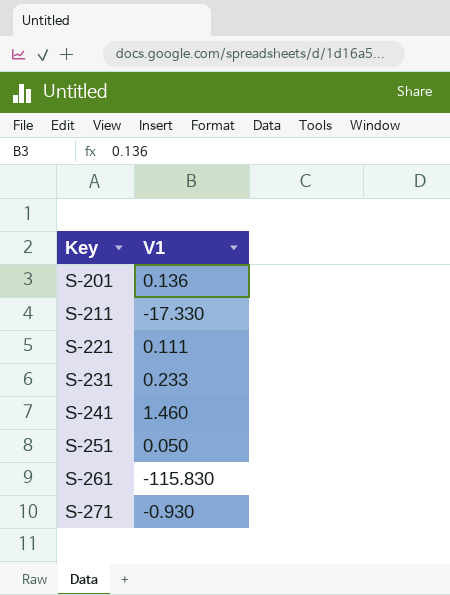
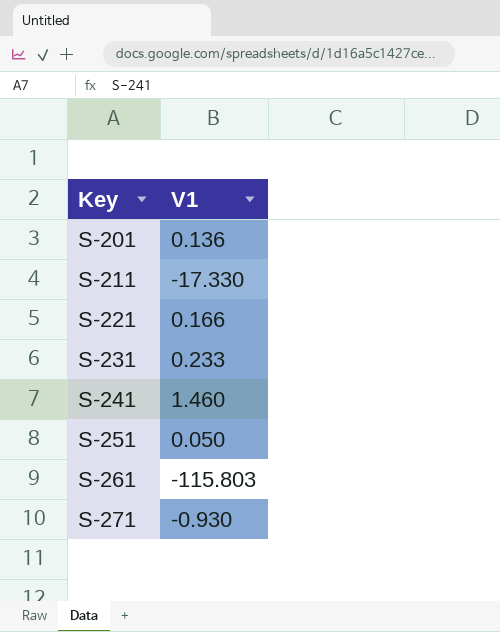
S-221 | V1: 0.111 -> 0.166
S-261 | V1: -115.830 -> -115.803

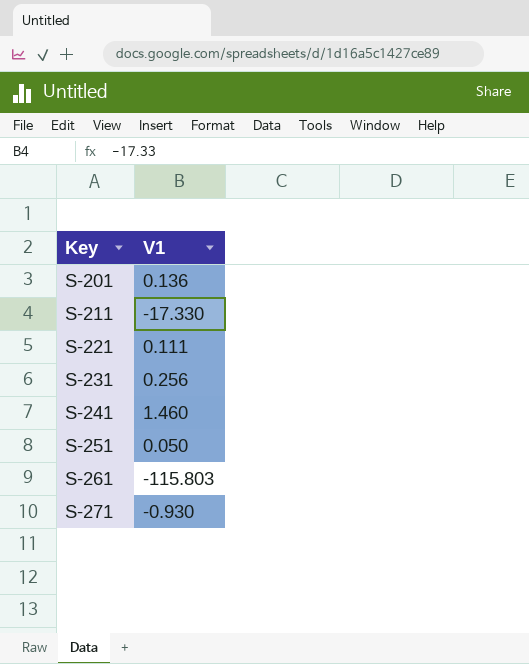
S-221 | V1: 0.166 -> 0.111
S-231 | V1: 0.233 -> 0.256

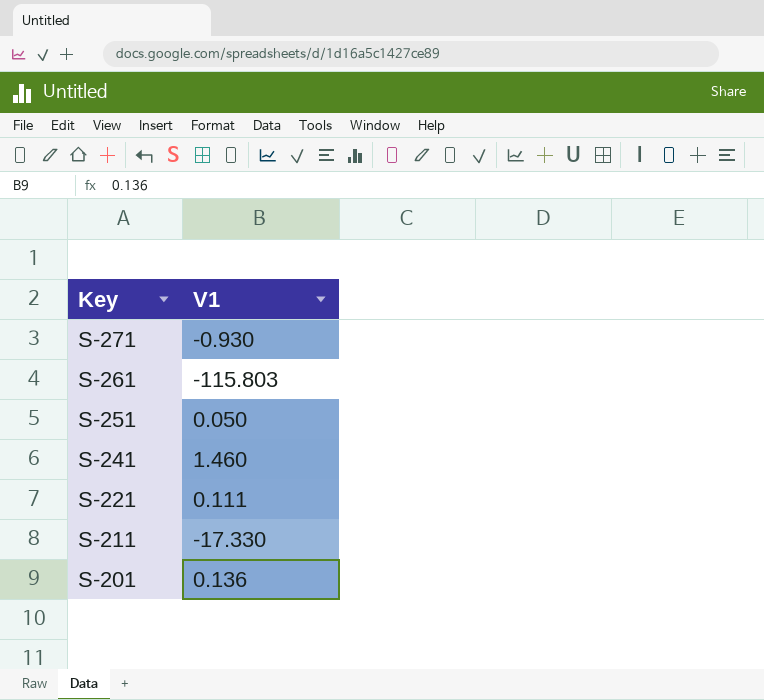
row order: Key ascending -> Key descending
row S-231: 0.256 -> none

